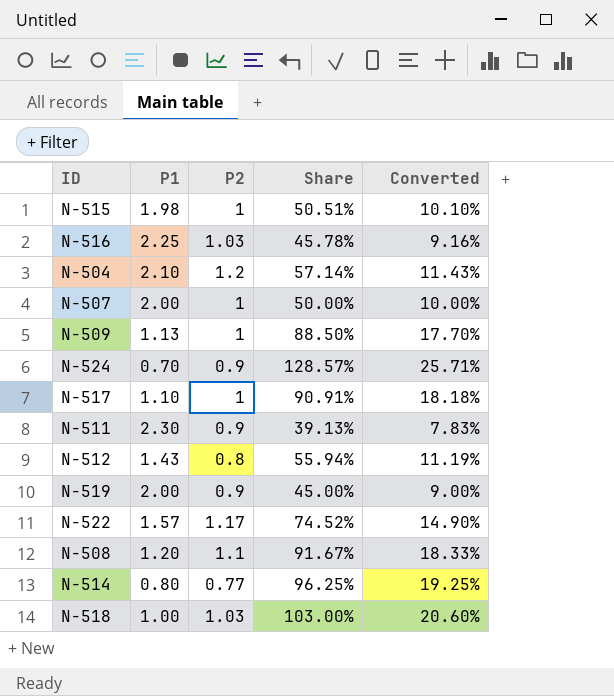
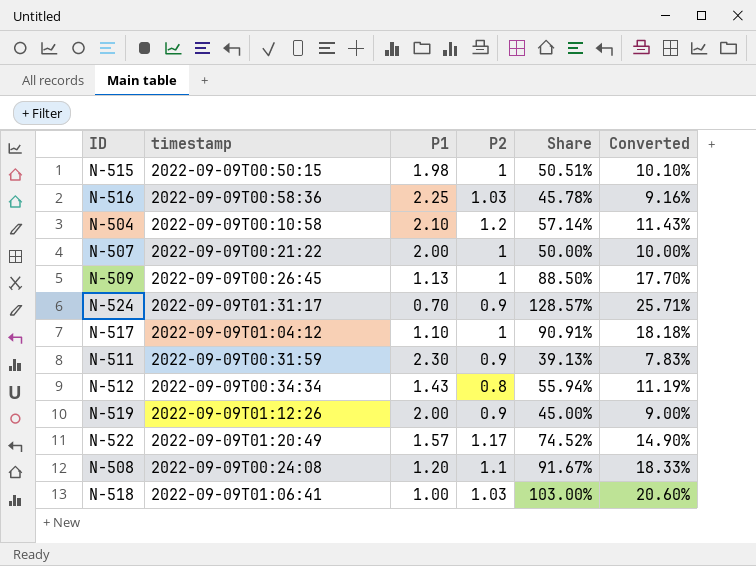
column timestamp | position: none -> 2
row N-514: 0.80 | 0.77 | 96.25% | 19.25% -> none

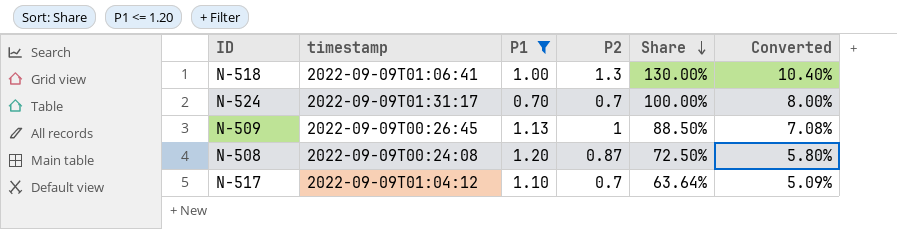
filter: none -> P1 <= 1.20
row order: none -> Share descending
column Converted | formula: [Share] * 0.2 -> [Share] * 0.08
N-518 | P2: 1.03 -> 1.3
N-518 | Share: 103.00% -> 130.00%
N-524 | P2: 0.9 -> 0.7
N-524 | Share: 128.57% -> 100.00%
N-508 | P2: 1.1 -> 0.87
N-508 | Share: 91.67% -> 72.50%
N-517 | P2: 1 -> 0.7
N-517 | Share: 90.91% -> 63.64%

